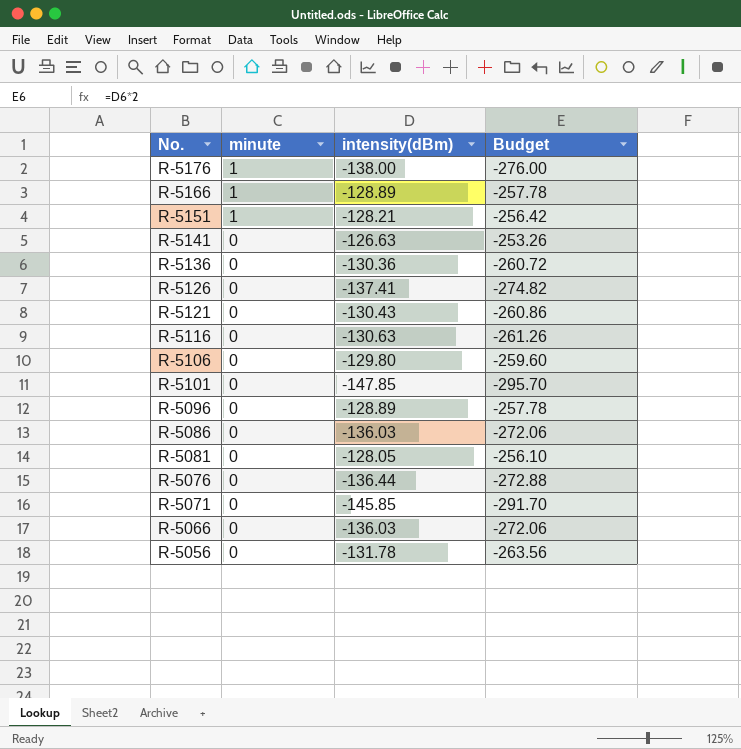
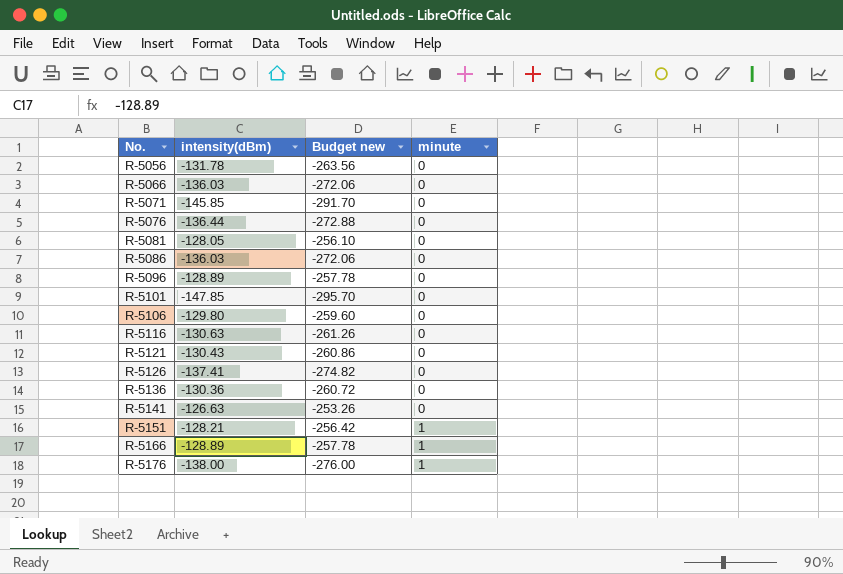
row order: No. descending -> No. ascending
column name: Budget -> Budget new
column minute | position: 2 -> 4

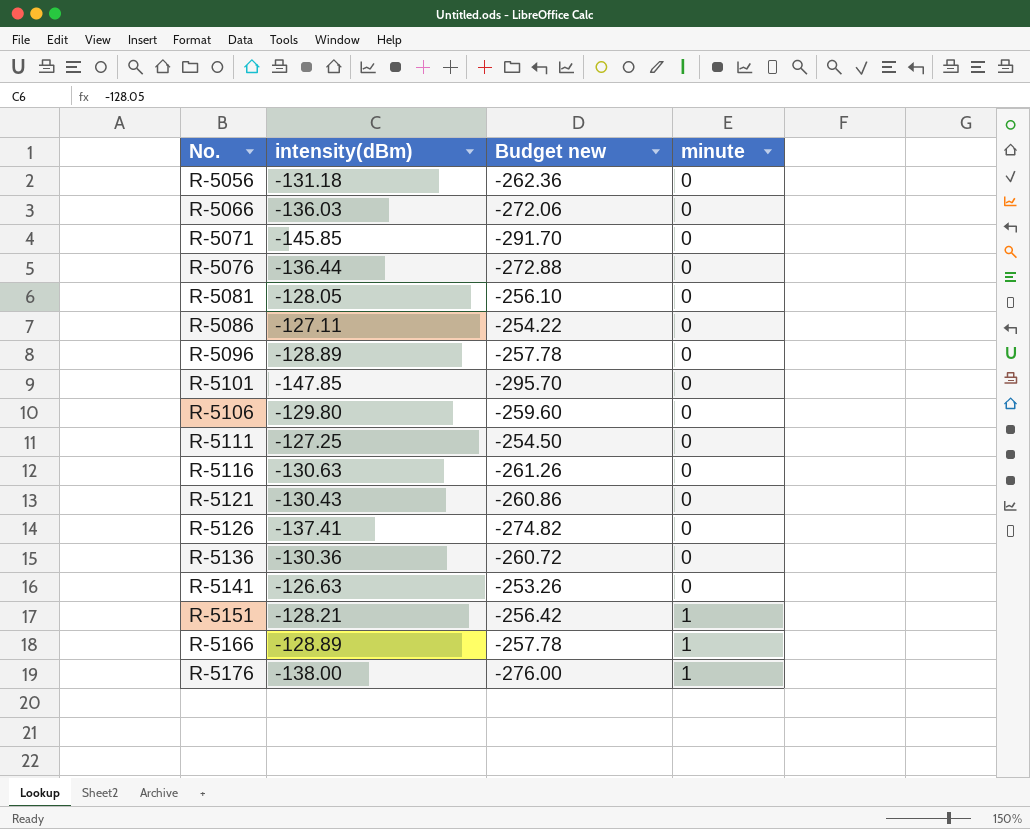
R-5056 | intensity(dBm): -131.78 -> -131.18
R-5056 | Budget new: -263.56 -> -262.36
R-5086 | intensity(dBm): -136.03 -> -127.11
R-5086 | Budget new: -272.06 -> -254.22
row R-5111: none -> -127.25 | -254.50 | 0

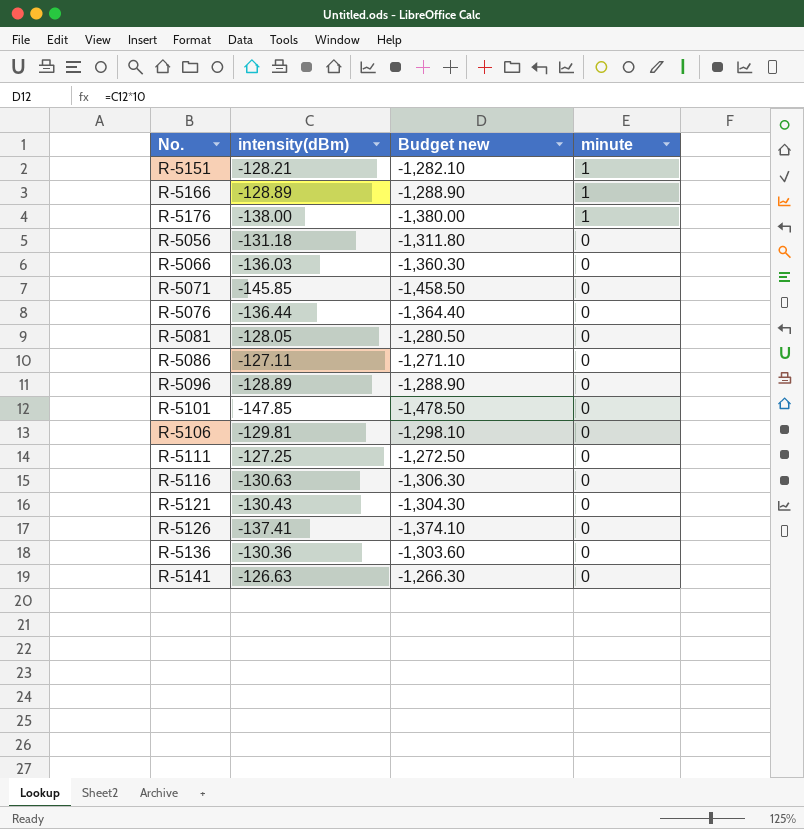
row order: No. ascending -> minute descending
column Budget new | formula: [intensity(dBm)] * 2 -> [intensity(dBm)] * 10
R-5106 | intensity(dBm): -129.80 -> -129.81

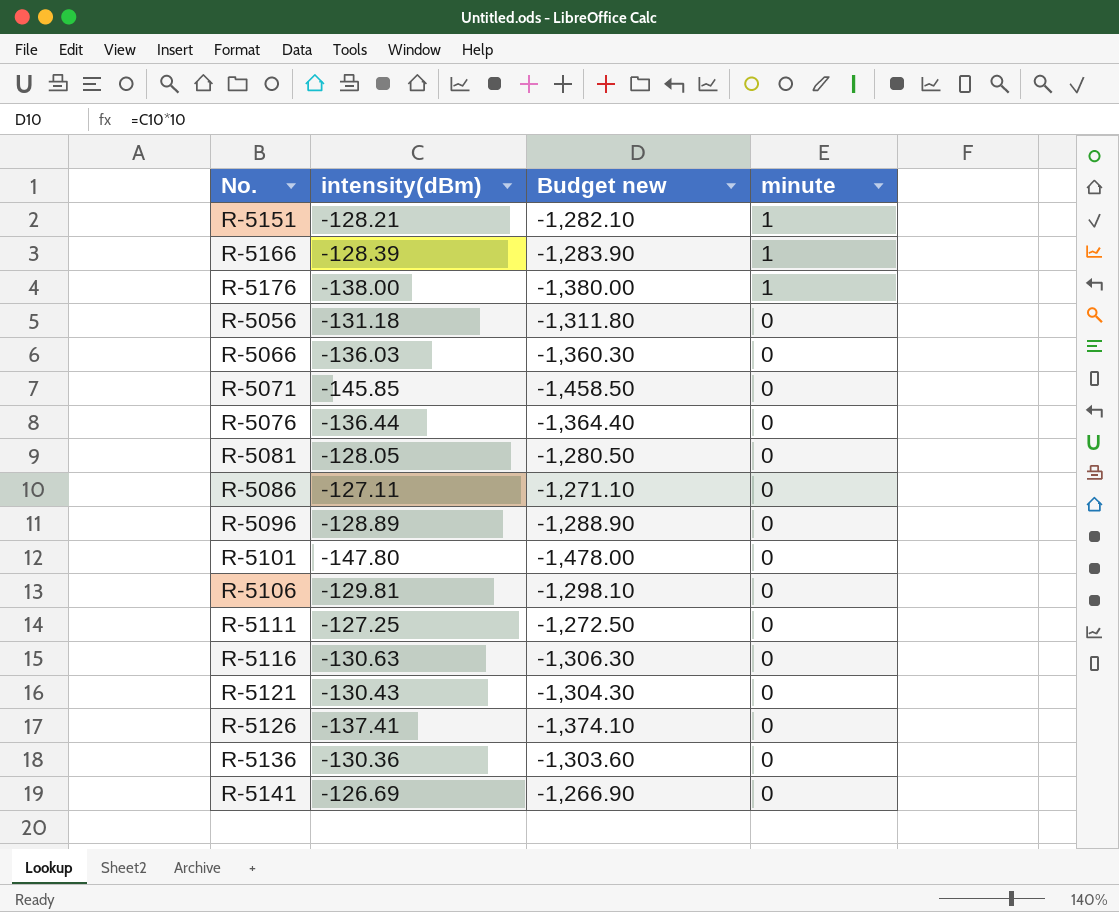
R-5166 | intensity(dBm): -128.89 -> -128.39
R-5166 | Budget new: -1,288.90 -> -1,283.90
R-5101 | intensity(dBm): -147.85 -> -147.80
R-5101 | Budget new: -1,478.50 -> -1,478.00
R-5141 | intensity(dBm): -126.63 -> -126.69
R-5141 | Budget new: -1,266.30 -> -1,266.90

